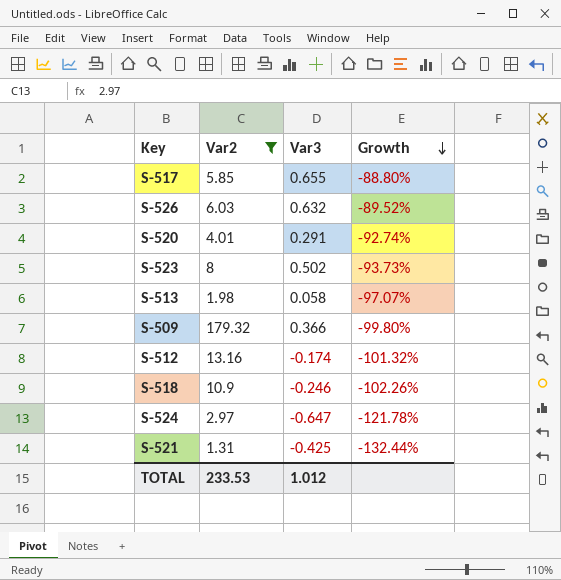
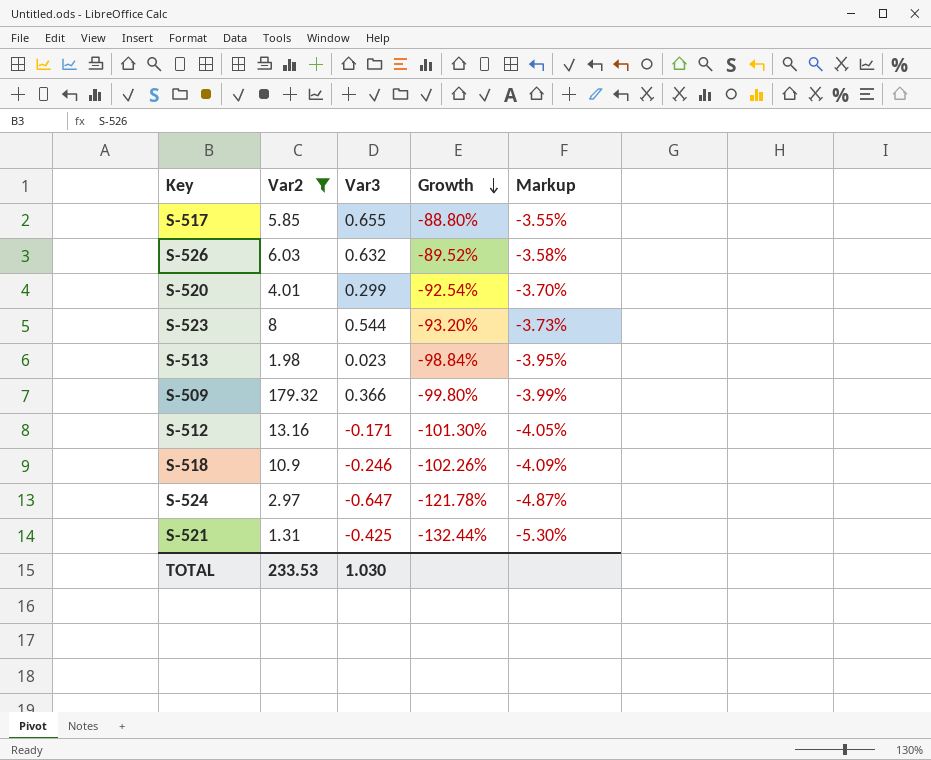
column Markup | formula: none -> [Growth] * 0.04
S-520 | Var3: 0.291 -> 0.299
S-520 | Growth: -92.74% -> -92.54%
S-523 | Var3: 0.502 -> 0.544
S-523 | Growth: -93.73% -> -93.20%
S-513 | Var3: 0.058 -> 0.023
S-513 | Growth: -97.07% -> -98.84%
S-512 | Var3: -0.174 -> -0.171
S-512 | Growth: -101.32% -> -101.30%
TOTAL | Var3: 1.012 -> 1.030

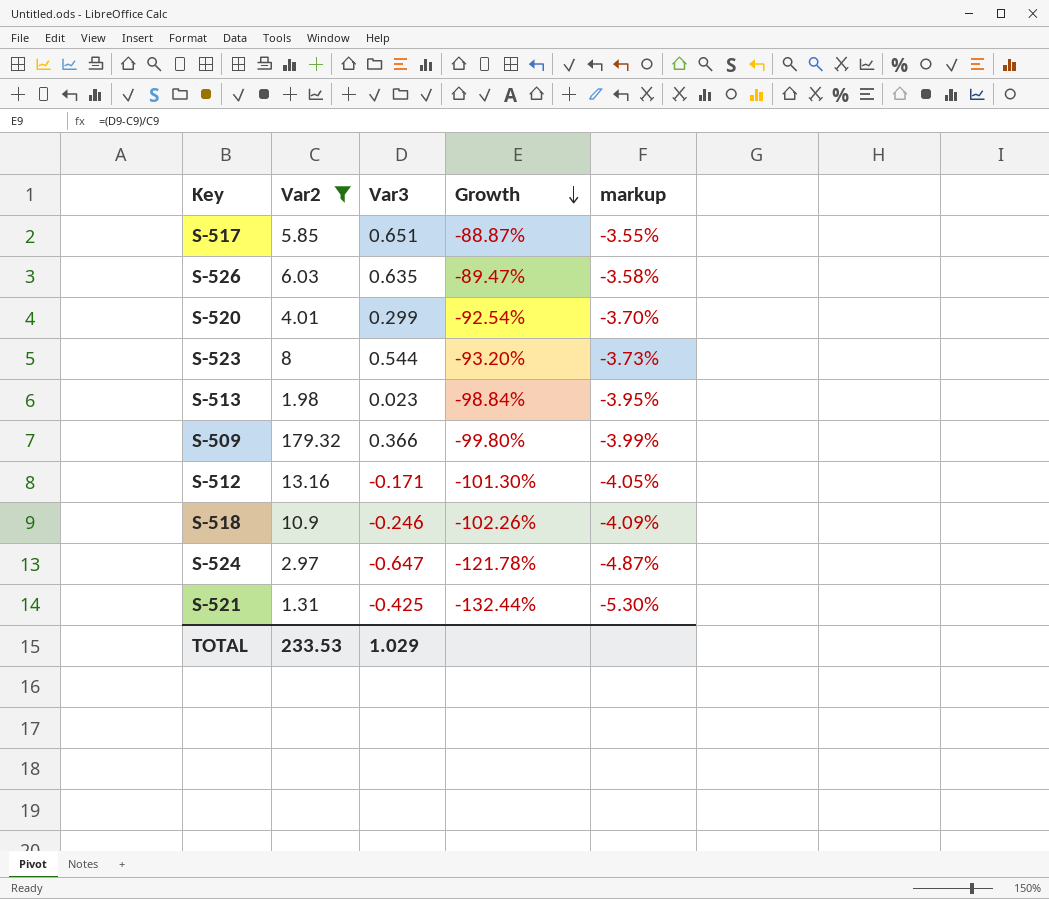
column name: Markup -> markup
S-517 | Var3: 0.655 -> 0.651
S-517 | Growth: -88.80% -> -88.87%
S-526 | Var3: 0.632 -> 0.635
S-526 | Growth: -89.52% -> -89.47%
TOTAL | Var3: 1.030 -> 1.029

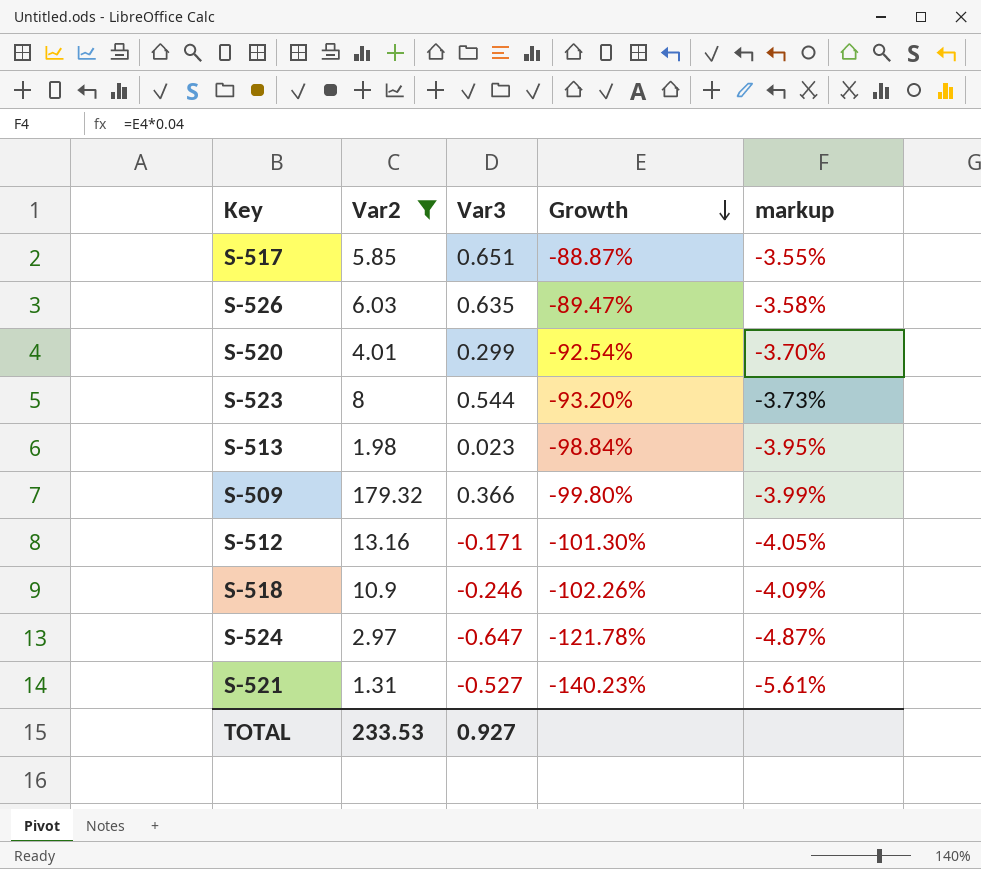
S-521 | Var3: -0.425 -> -0.527
S-521 | Growth: -132.44% -> -140.23%
S-521 | markup: -5.30% -> -5.61%
TOTAL | Var3: 1.029 -> 0.927

